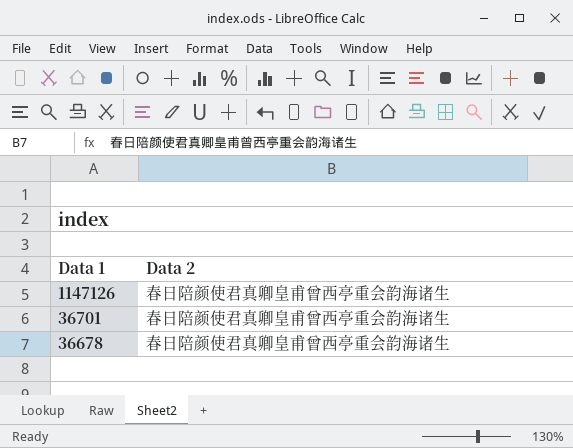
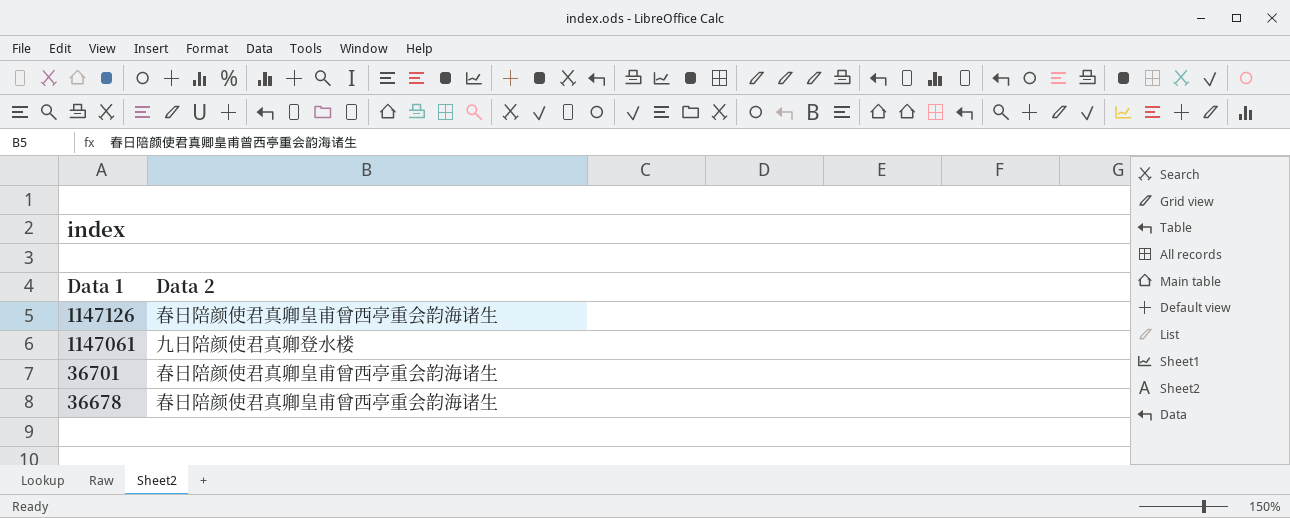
row 1147061: none -> 九日陪颜使君真卿登水楼

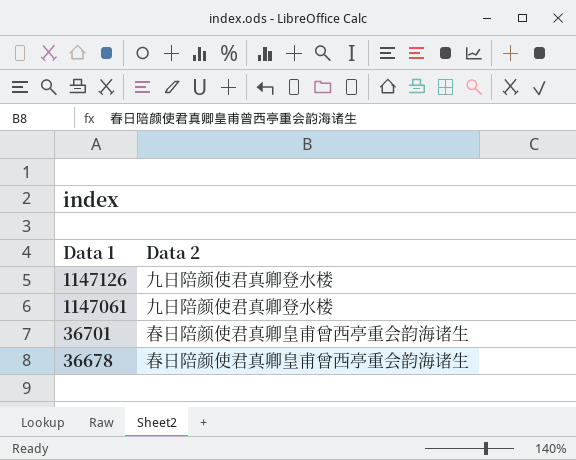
1147126 | Data 2: 春日陪颜使君真卿皇甫曾西亭重会韵海诸生 -> 九日陪颜使君真卿登水楼

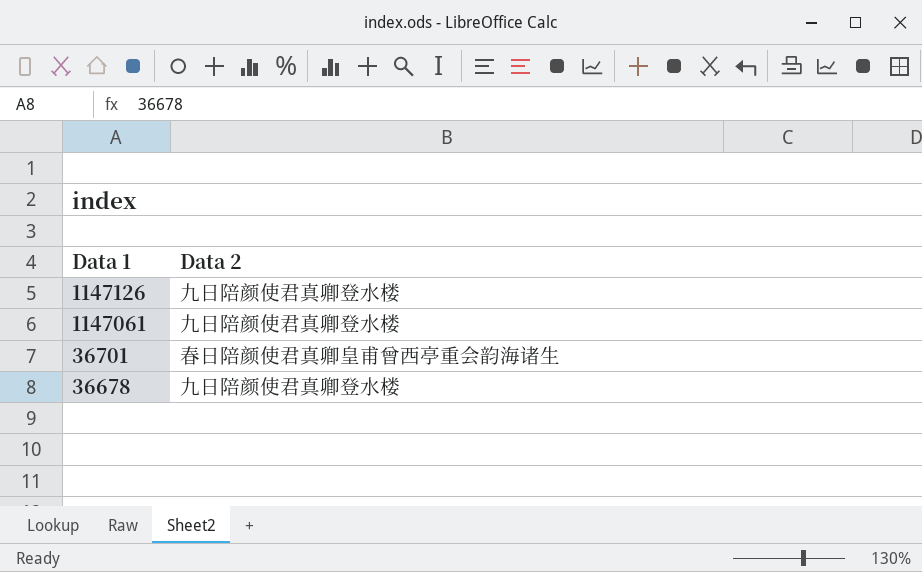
36678 | Data 2: 春日陪颜使君真卿皇甫曾西亭重会韵海诸生 -> 九日陪颜使君真卿登水楼

